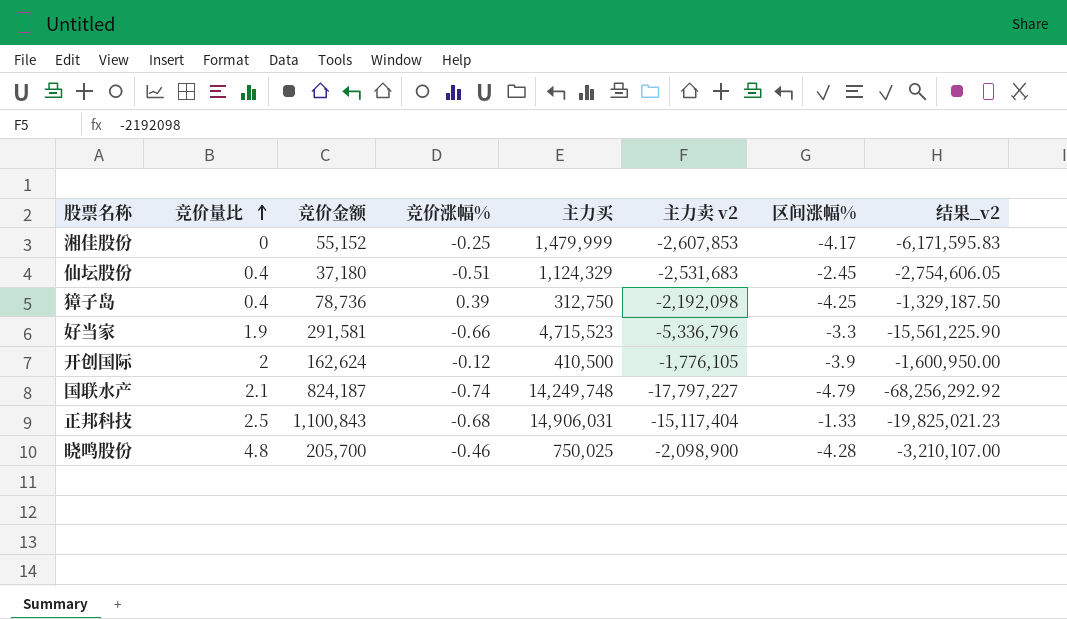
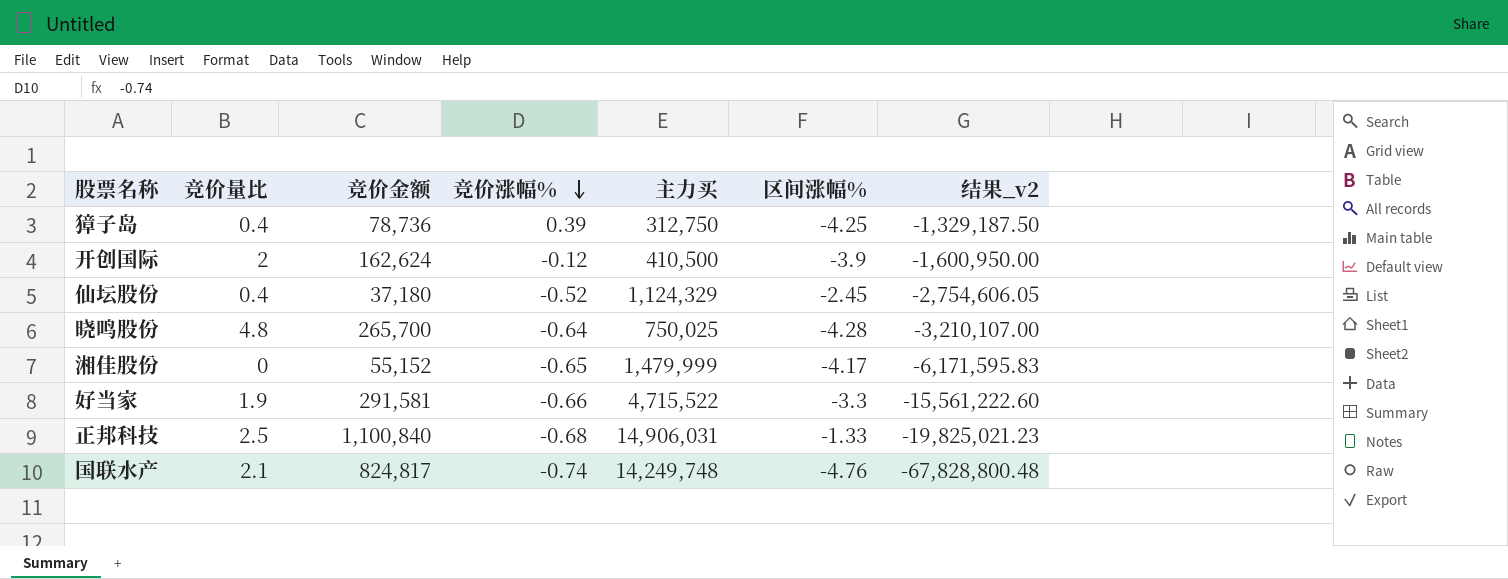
row order: 竞价量比 ascending -> 竞价涨幅% descending
column 主力卖 v2 | position: 6 -> none
仙坛股份 | 竞价涨幅%: -0.51 -> -0.52
晓鸣股份 | 竞价金额: 205,700 -> 265,700
晓鸣股份 | 竞价涨幅%: -0.46 -> -0.64
湘佳股份 | 竞价涨幅%: -0.25 -> -0.65
好当家 | 主力买: 4,715,523 -> 4,715,522
好当家 | 结果_v2: -15,561,225.90 -> -15,561,222.60
正邦科技 | 竞价金额: 1,100,843 -> 1,100,840
国联水产 | 竞价金额: 824,187 -> 824,817
国联水产 | 区间涨幅%: -4.79 -> -4.76
国联水产 | 结果_v2: -68,256,292.92 -> -67,828,800.48

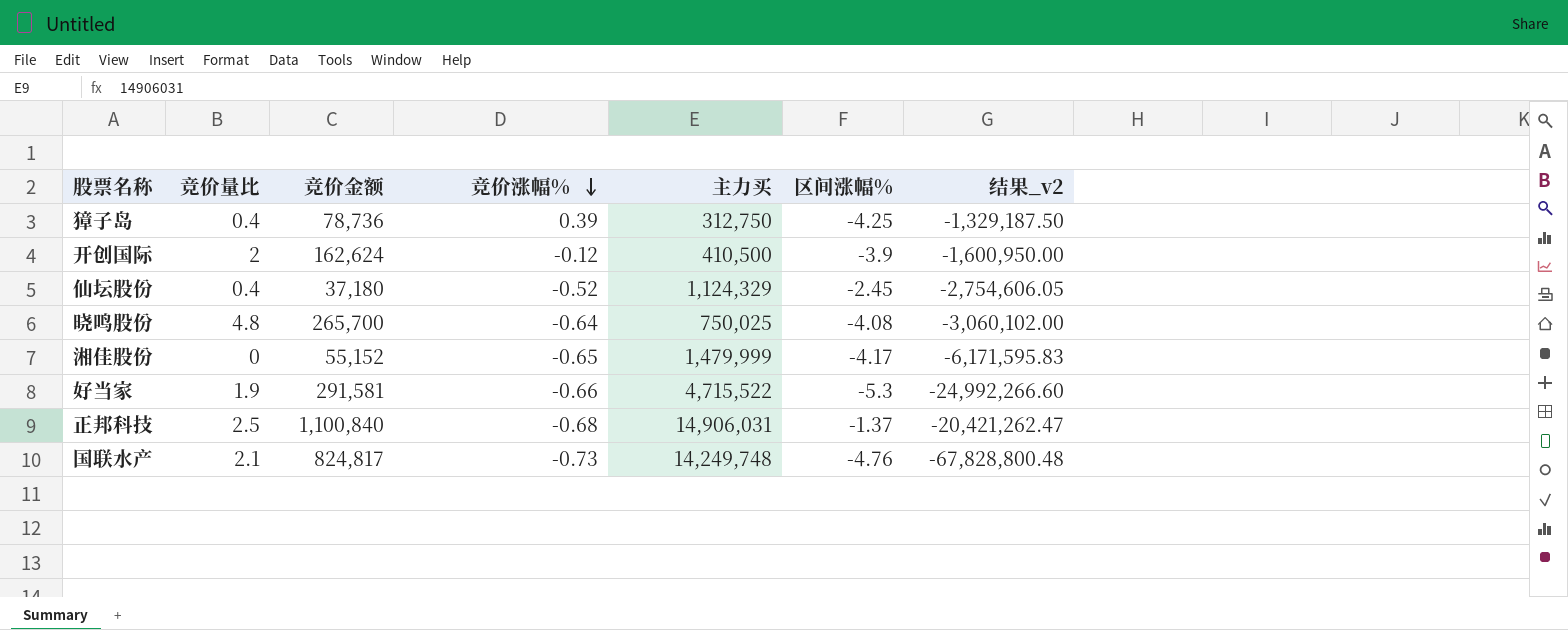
晓鸣股份 | 区间涨幅%: -4.28 -> -4.08
晓鸣股份 | 结果_v2: -3,210,107.00 -> -3,060,102.00
好当家 | 区间涨幅%: -3.3 -> -5.3
好当家 | 结果_v2: -15,561,222.60 -> -24,992,266.60
正邦科技 | 区间涨幅%: -1.33 -> -1.37
正邦科技 | 结果_v2: -19,825,021.23 -> -20,421,262.47
国联水产 | 竞价涨幅%: -0.74 -> -0.73

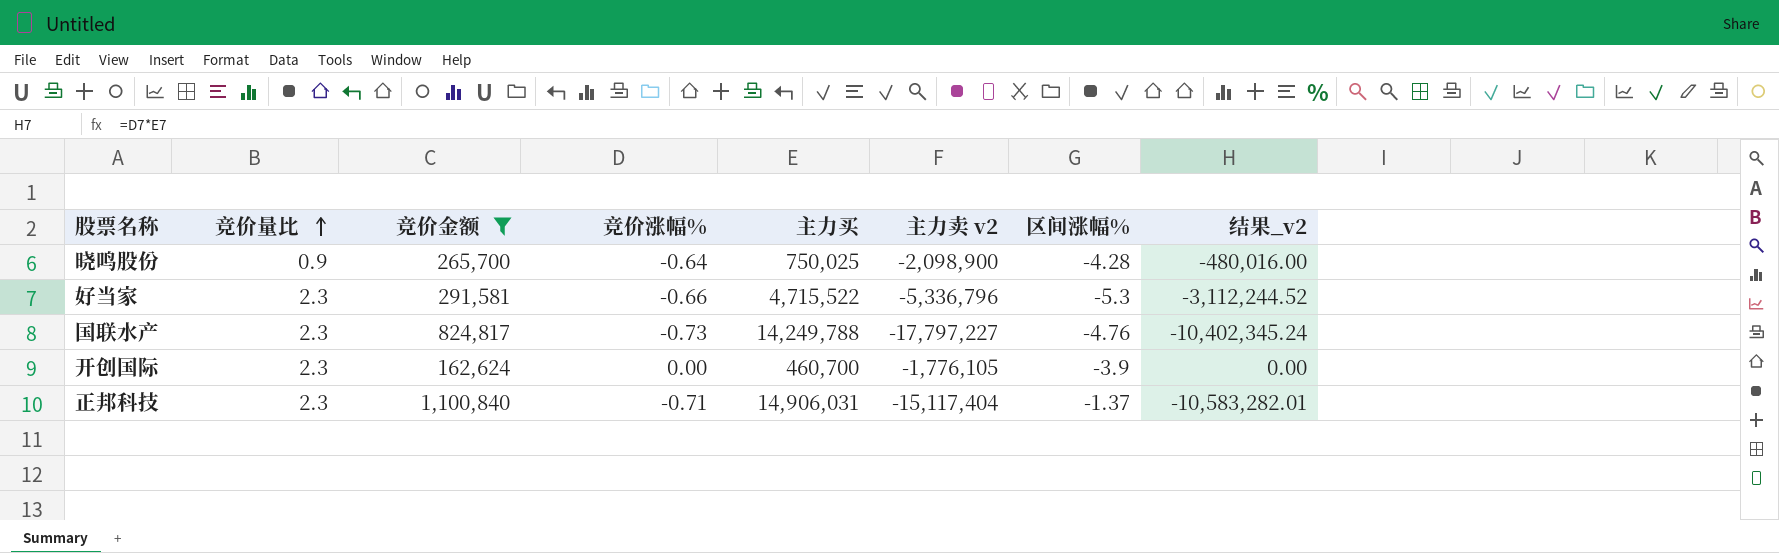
filter: none -> 竞价金额 >= 162,624
row order: 竞价涨幅% descending -> 竞价量比 ascending
column 主力卖 v2 | position: none -> 6
column 结果_v2 | formula: [主力买] * [区间涨幅%] -> [竞价涨幅%] * [主力买]
晓鸣股份 | 竞价量比: 4.8 -> 0.9
晓鸣股份 | 区间涨幅%: -4.08 -> -4.28
好当家 | 竞价量比: 1.9 -> 2.3
国联水产 | 竞价量比: 2.1 -> 2.3
国联水产 | 主力买: 14,249,748 -> 14,249,788
开创国际 | 竞价量比: 2 -> 2.3
开创国际 | 竞价涨幅%: -0.12 -> 0.00
开创国际 | 主力买: 410,500 -> 460,700
正邦科技 | 竞价量比: 2.5 -> 2.3
正邦科技 | 竞价涨幅%: -0.68 -> -0.71

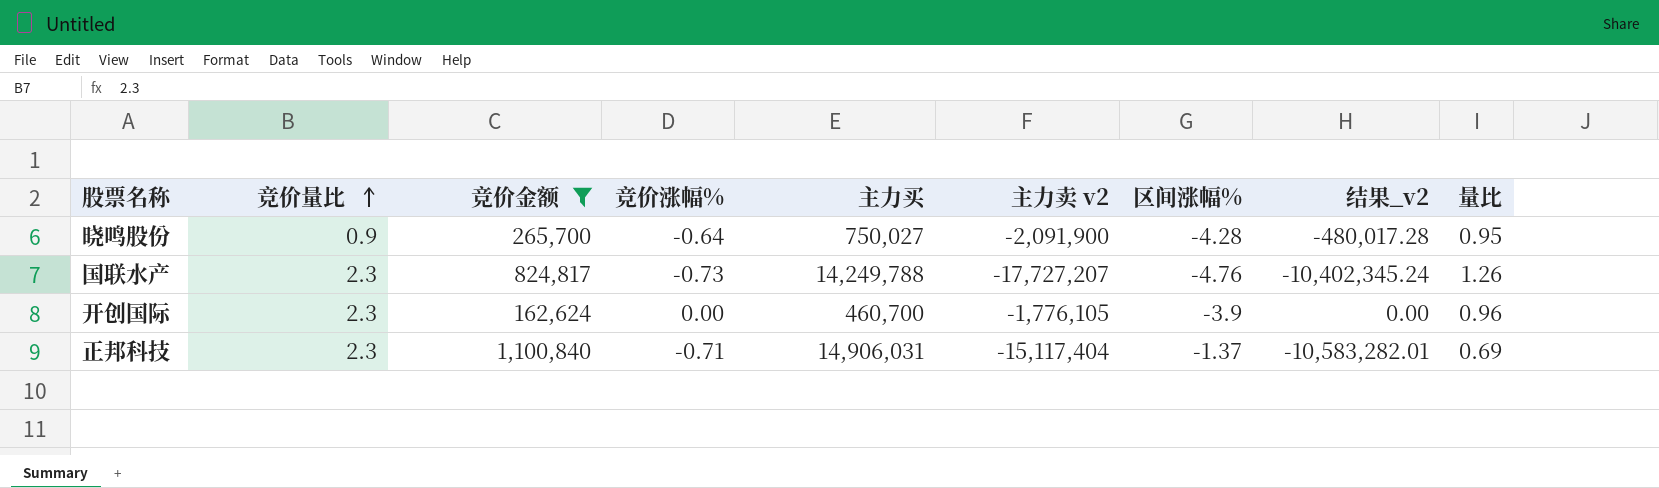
column 量比 | position: none -> 9
row 好当家: 2.3 | 291,581 | -0.66 | 4,715,522 | -5,336,796 | -5.3 | -3,112,244.52 -> none
晓鸣股份 | 主力买: 750,025 -> 750,027
晓鸣股份 | 主力卖 v2: -2,098,900 -> -2,091,900
晓鸣股份 | 结果_v2: -480,016.00 -> -480,017.28
国联水产 | 主力卖 v2: -17,797,227 -> -17,727,207

